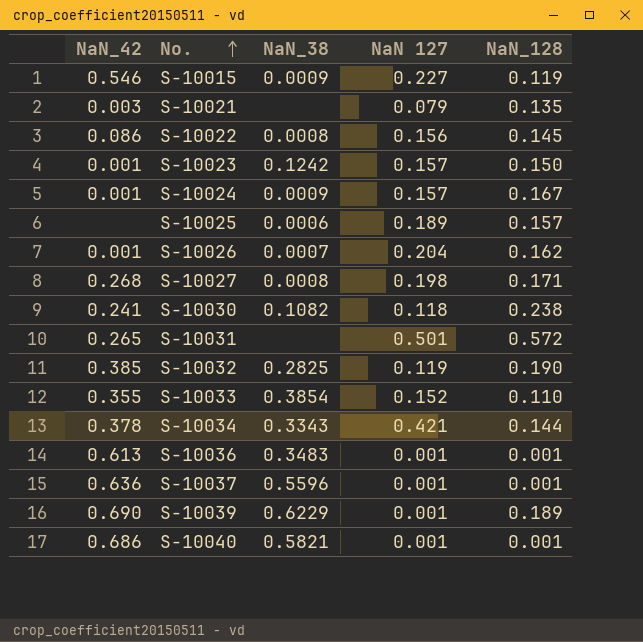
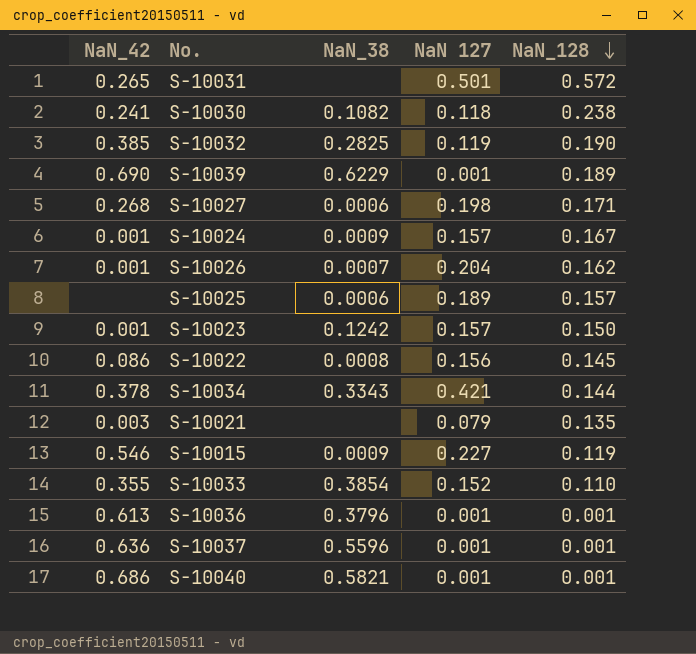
row order: No. ascending -> NaN_128 descending
S-10027 | NaN_38: 0.0008 -> 0.0006
S-10036 | NaN_38: 0.3483 -> 0.3796

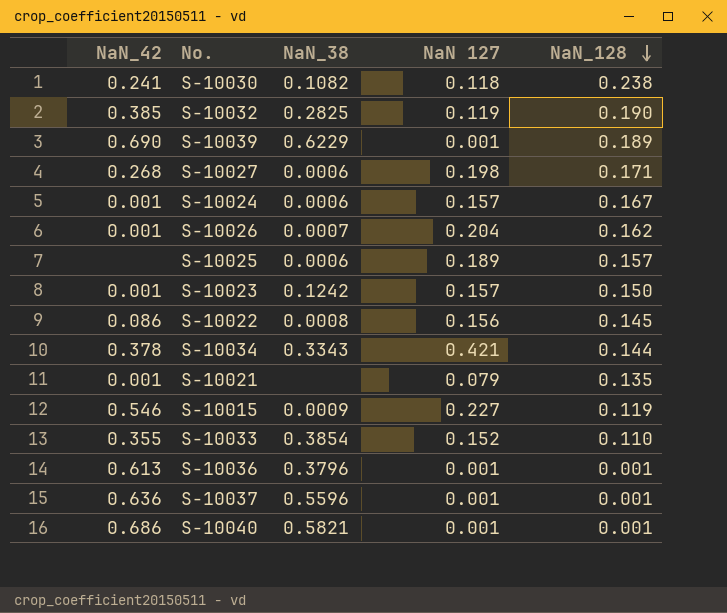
row S-10031: 0.265 | none | 0.501 | 0.572 -> none
S-10024 | NaN_38: 0.0009 -> 0.0006
S-10021 | NaN_42: 0.003 -> 0.001

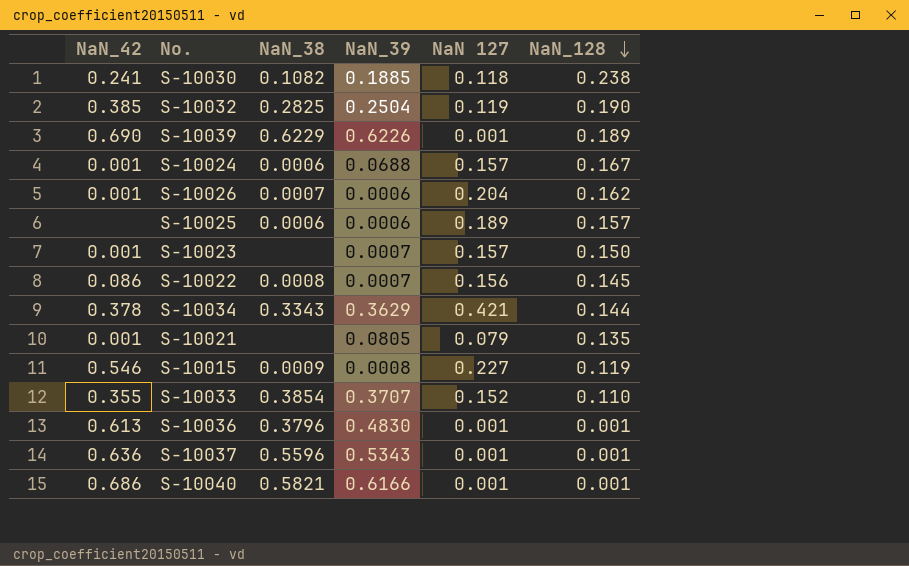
column NaN_39 | position: none -> 4
row S-10027: 0.268 | 0.0006 | 0.198 | 0.171 -> none
S-10023 | NaN_38: 0.1242 -> none

